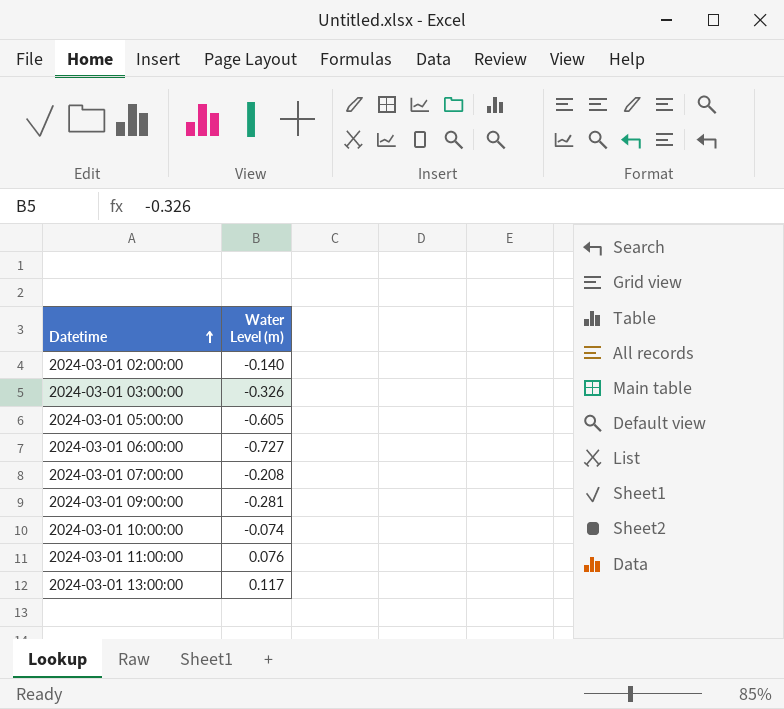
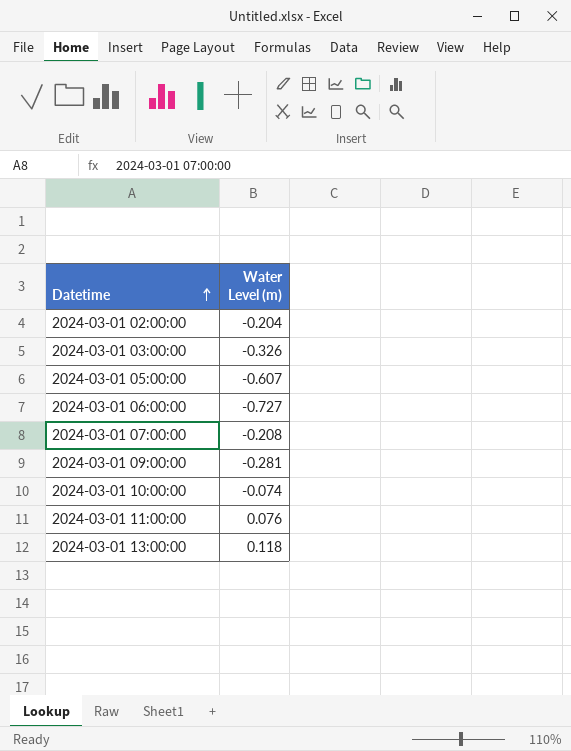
2024-03-01 02:00:00 | Water Level (m): -0.140 -> -0.204
2024-03-01 05:00:00 | Water Level (m): -0.605 -> -0.607
2024-03-01 13:00:00 | Water Level (m): 0.117 -> 0.118

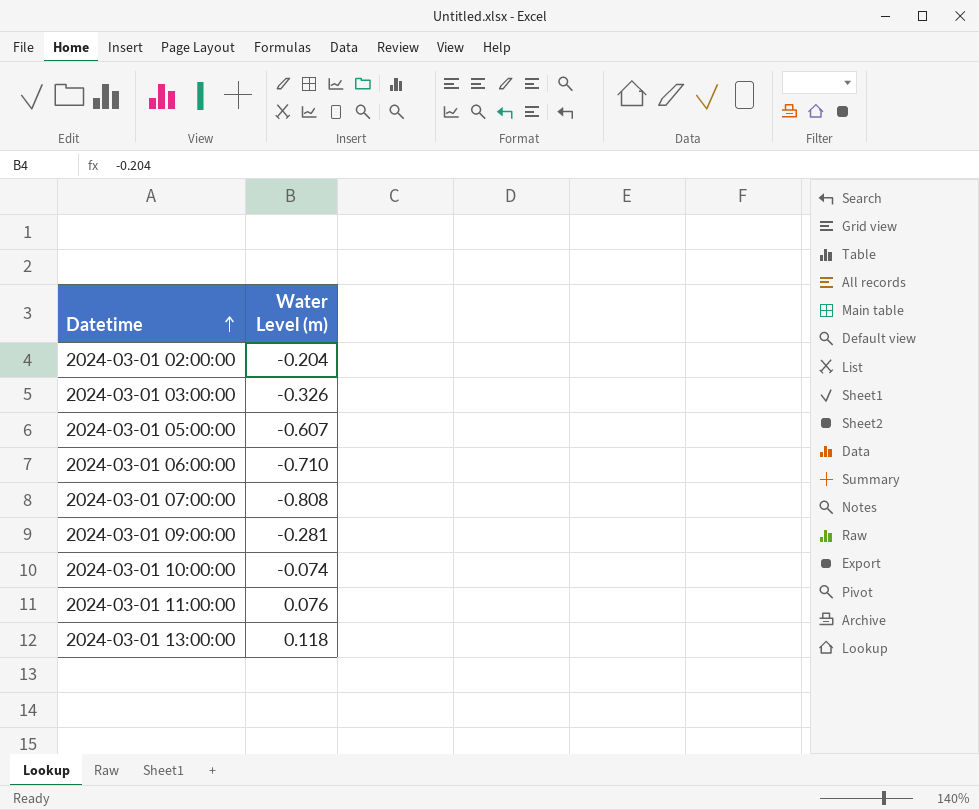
2024-03-01 06:00:00 | Water Level (m): -0.727 -> -0.710
2024-03-01 07:00:00 | Water Level (m): -0.208 -> -0.808

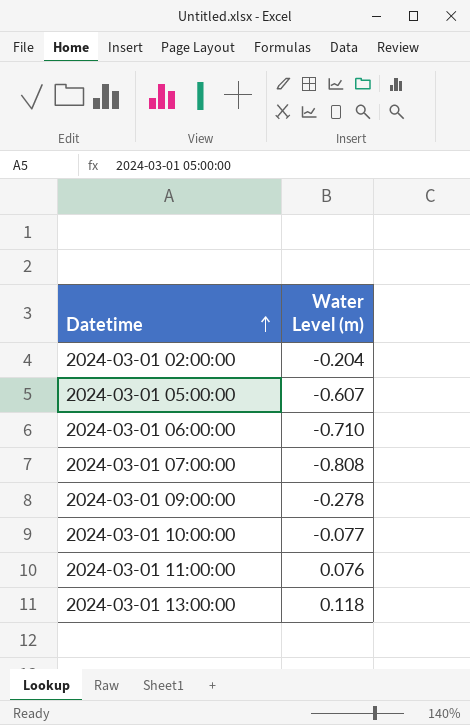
row 2024-03-01 03:00:00: -0.326 -> none
2024-03-01 09:00:00 | Water Level (m): -0.281 -> -0.278
2024-03-01 10:00:00 | Water Level (m): -0.074 -> -0.077

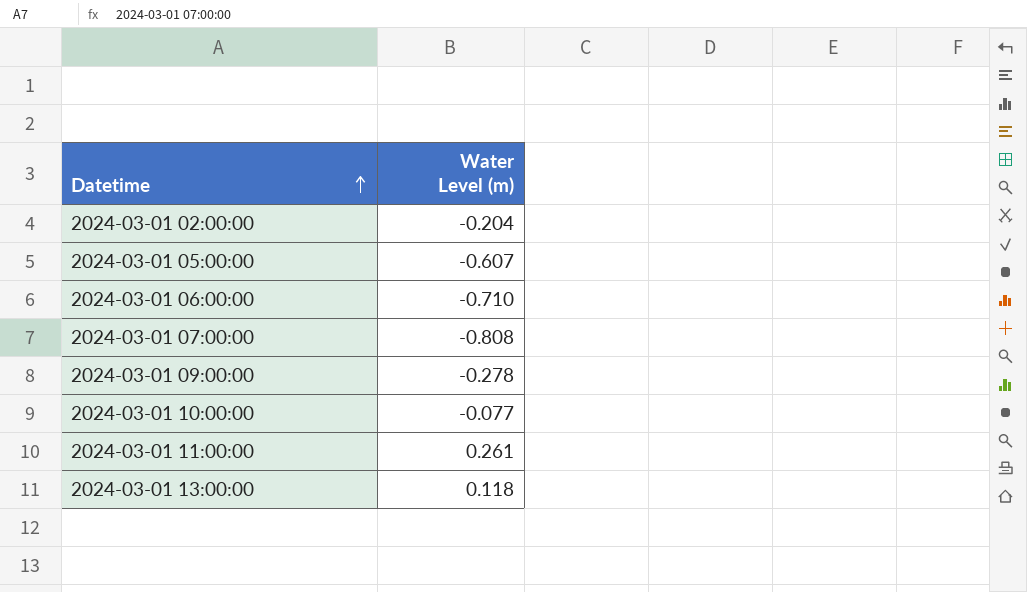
2024-03-01 11:00:00 | Water Level (m): 0.076 -> 0.261

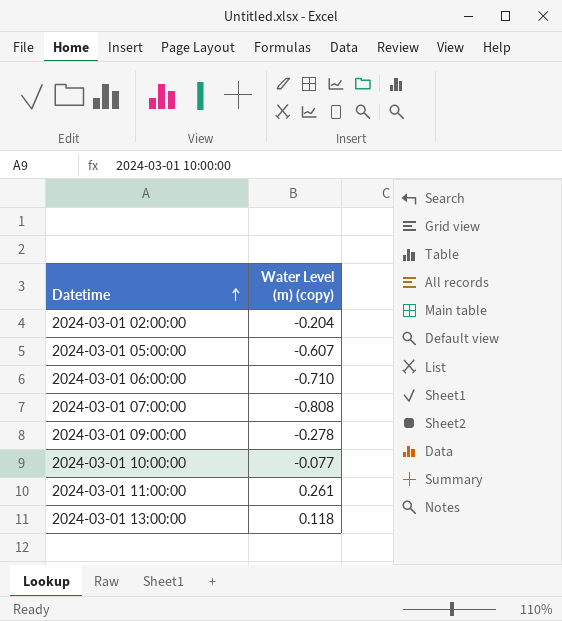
column name: Water Level (m) -> Water Level (m) (copy)

